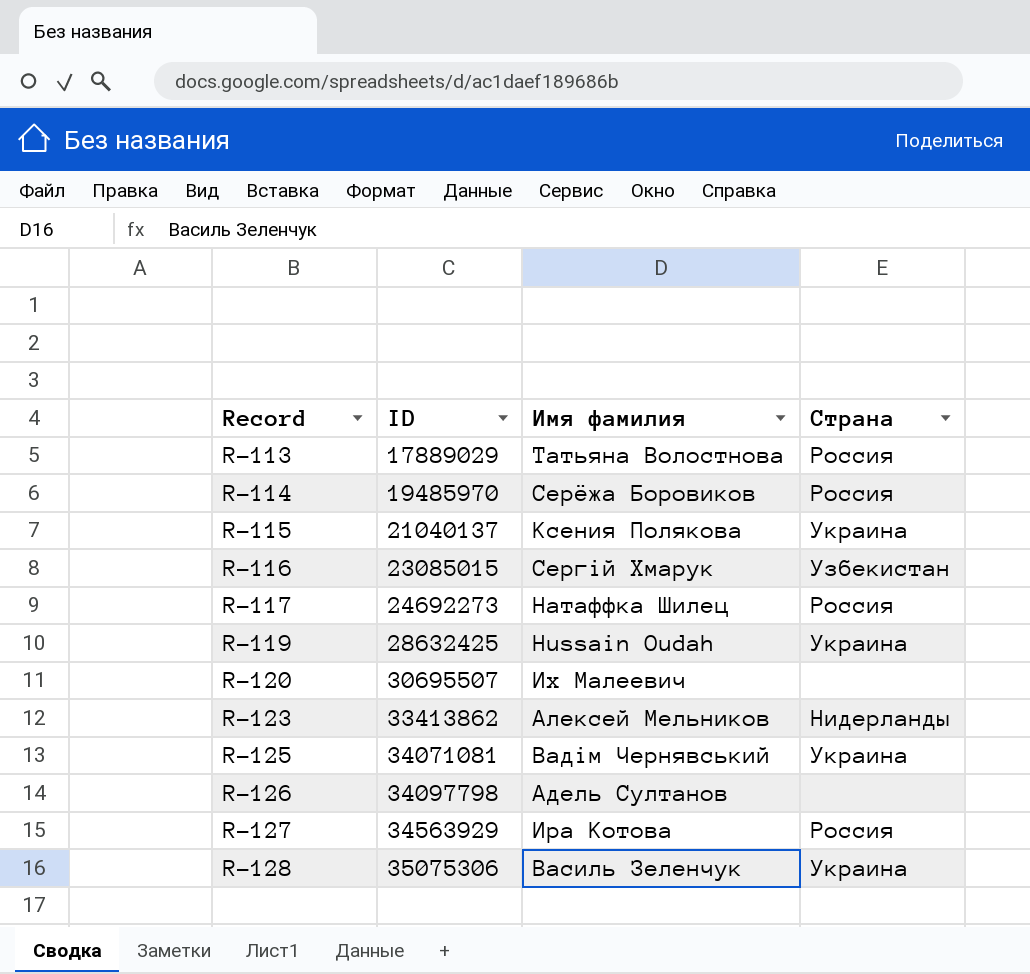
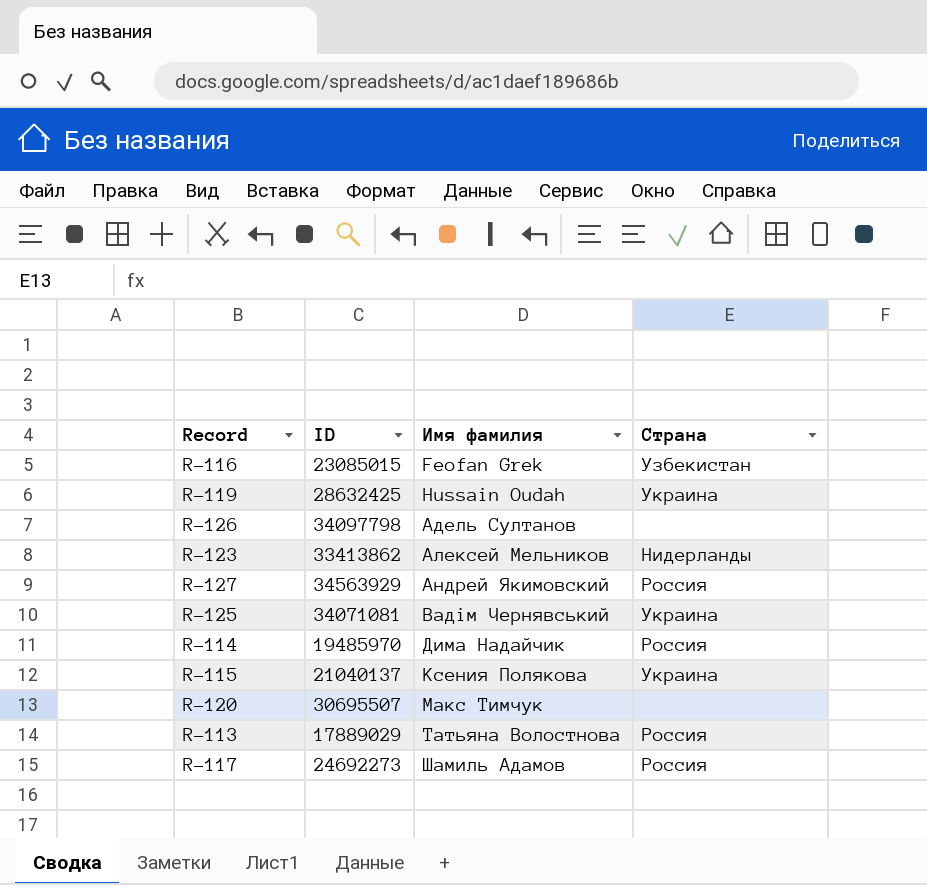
row order: Record ascending -> Имя фамилия ascending
row R-128: 35075306 | Василь Зеленчук | Украина -> none
R-116 | Имя фамилия: Сергій Хмарук -> Feofan Grek
R-127 | Имя фамилия: Ира Котова -> Андрей Якимовский
R-114 | Имя фамилия: Серёжа Боровиков -> Дима Надайчик
R-120 | Имя фамилия: Их Малеевич -> Макс Тимчук
R-117 | Имя фамилия: Натаффка Шилец -> Шамиль Адамов

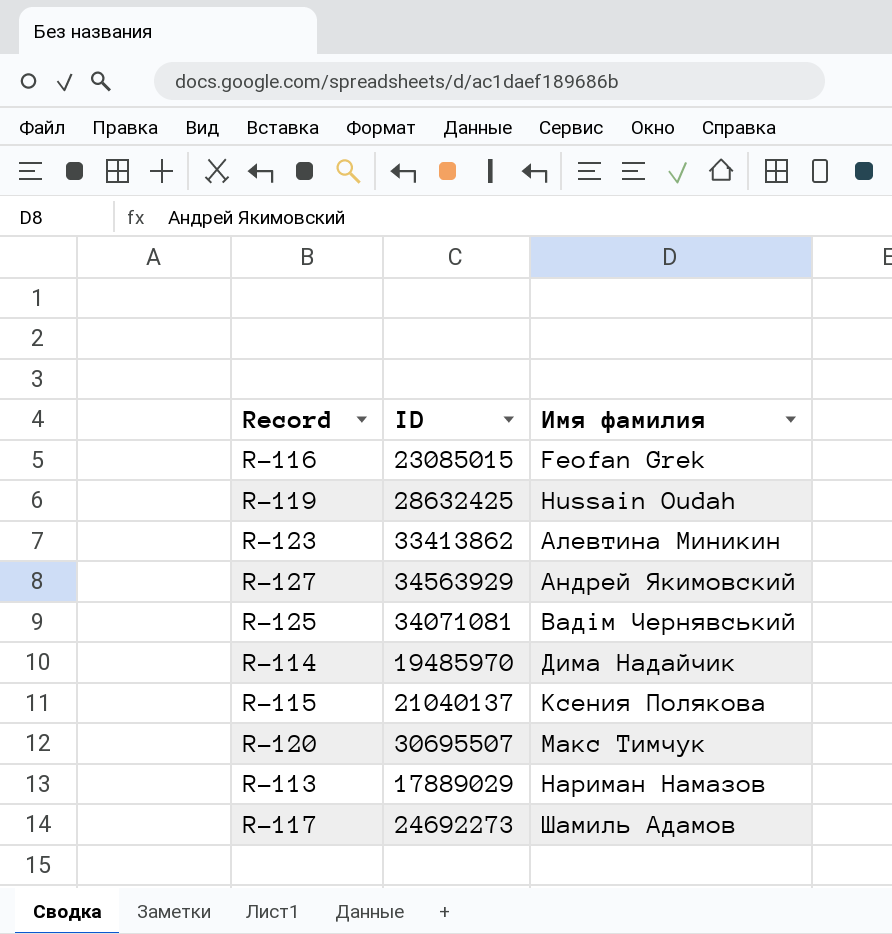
column Страна | position: 4 -> none
row R-126: 34097798 | Адель Султанов | none -> none
R-123 | Имя фамилия: Алексей Мельников -> Алевтина Миникин
R-113 | Имя фамилия: Татьяна Волостнова -> Нариман Намазов

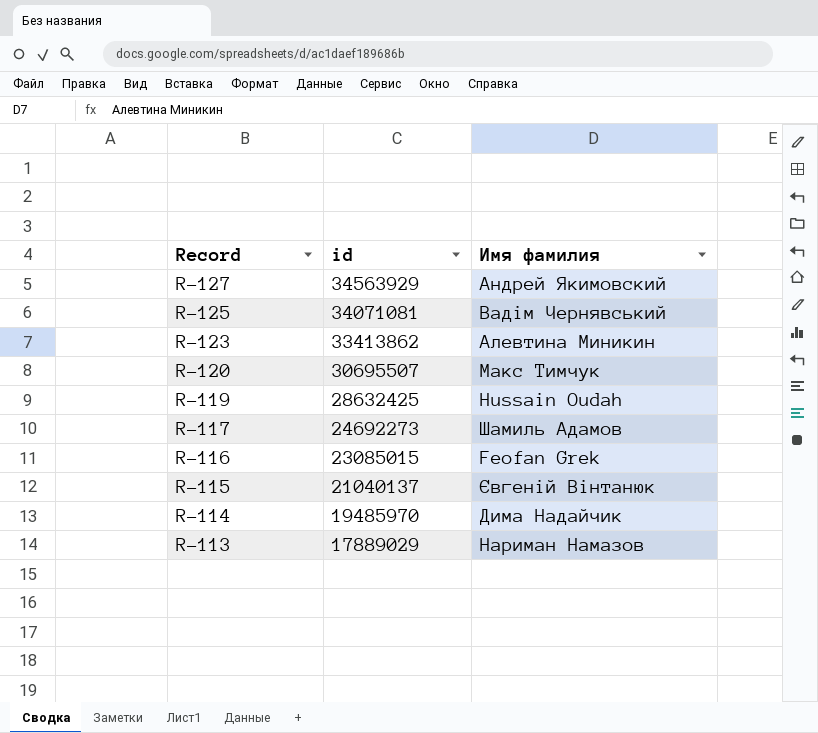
row order: Имя фамилия ascending -> Record descending
column name: ID -> id
R-115 | Имя фамилия: Ксения Полякова -> Євгеній Вінтанюк

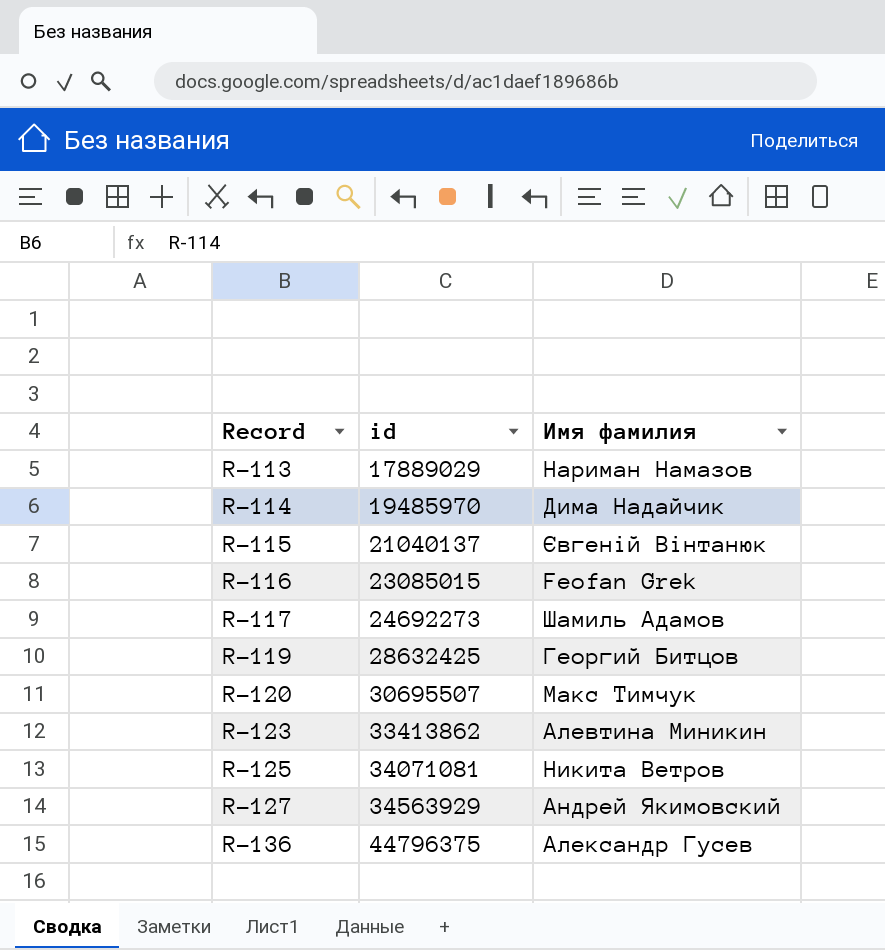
row order: Record descending -> Record ascending
R-119 | Имя фамилия: Hussain Oudah -> Георгий Битцов
R-125 | Имя фамилия: Вадім Чернявський -> Никита Ветров
row R-136: none -> 44796375 | Александр Гусев

